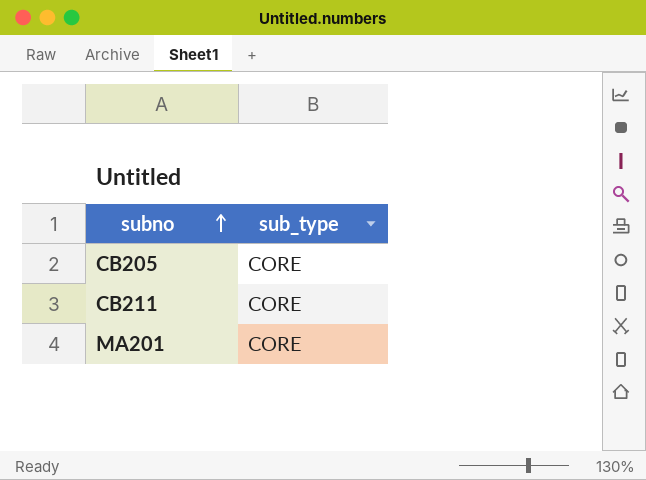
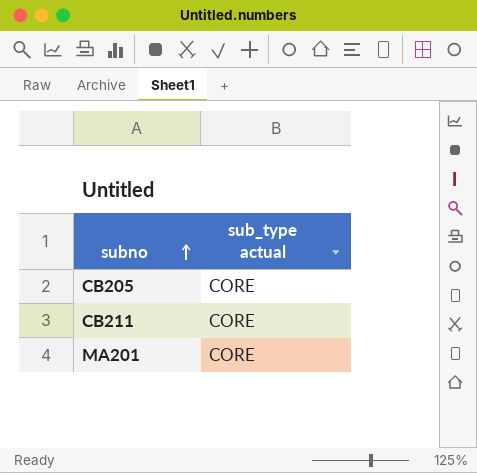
column name: sub_type -> sub_type actual

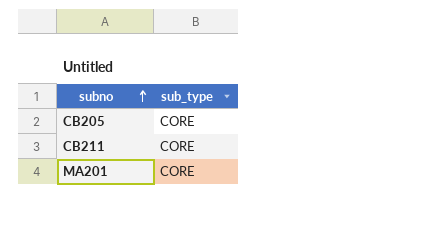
column name: sub_type actual -> sub_type

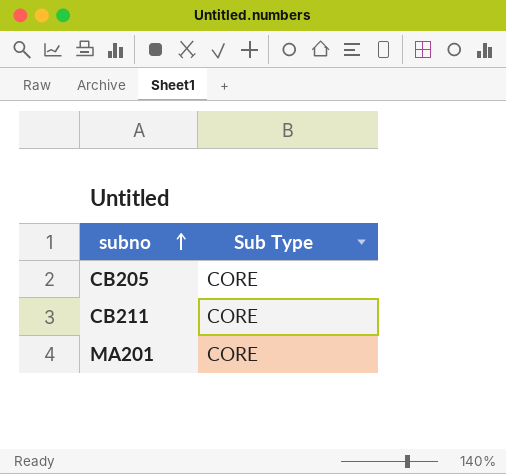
column name: sub_type -> Sub Type

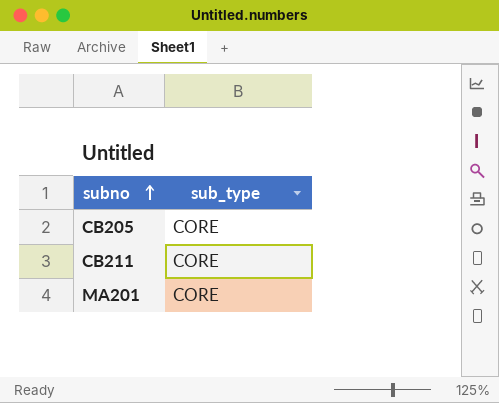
column name: Sub Type -> sub_type

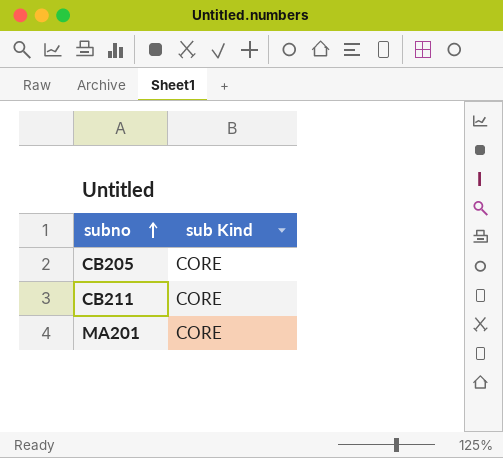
column name: sub_type -> sub Kind

